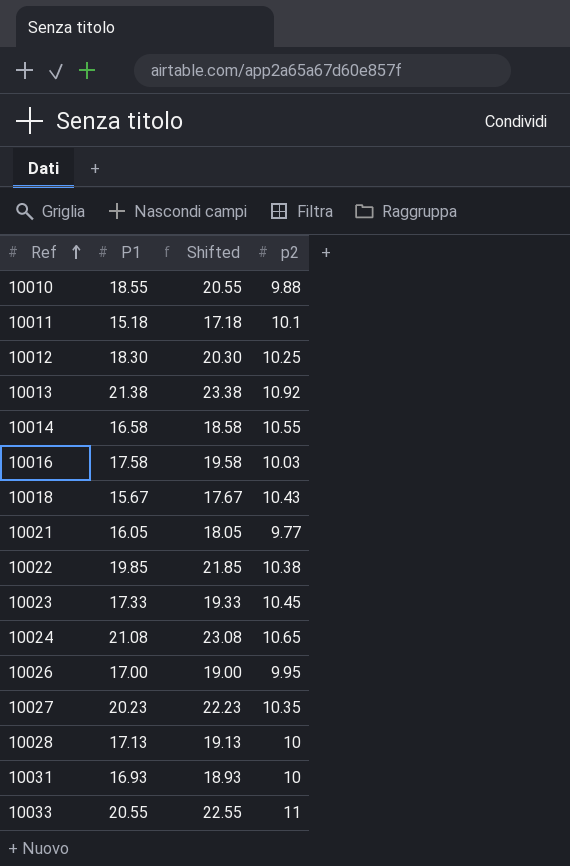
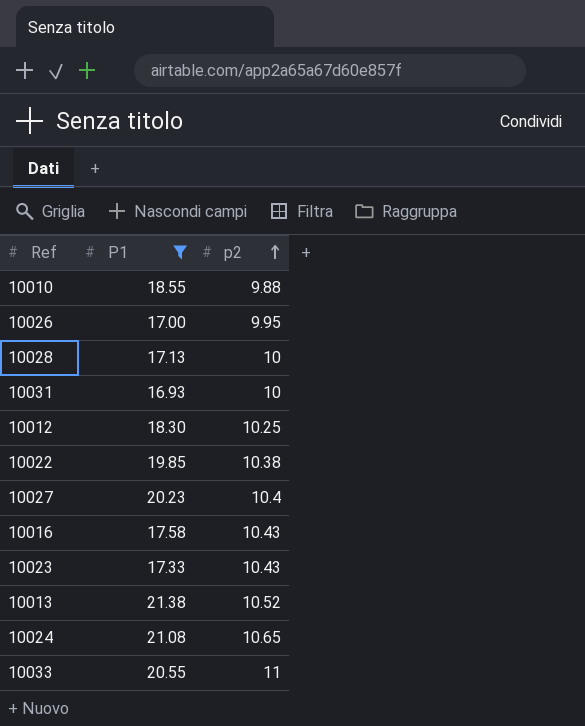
filter: none -> P1 >= 16.93
row order: Ref ascending -> p2 ascending
column Shifted | formula: [P1] + 2 -> none
10027 | p2: 10.35 -> 10.4
10016 | p2: 10.03 -> 10.43
10023 | p2: 10.45 -> 10.43
10013 | p2: 10.92 -> 10.52

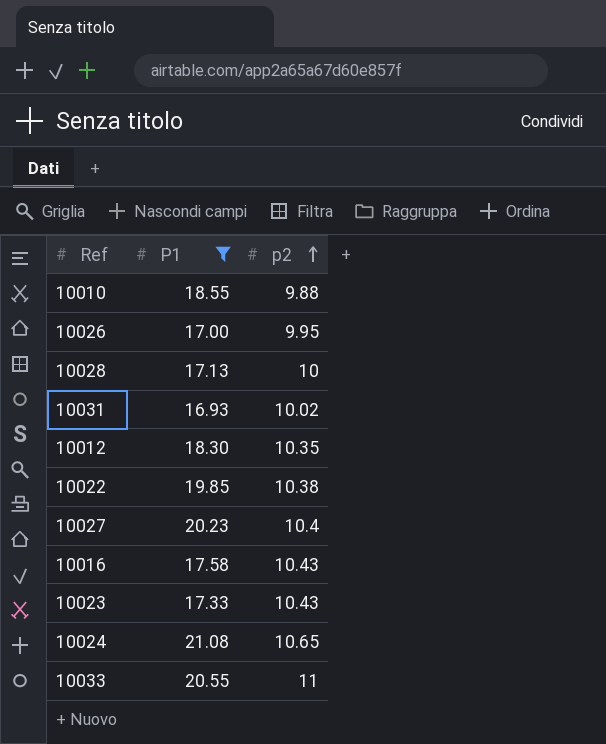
row 10013: 21.38 | 10.52 -> none
10031 | p2: 10 -> 10.02
10012 | p2: 10.25 -> 10.35

